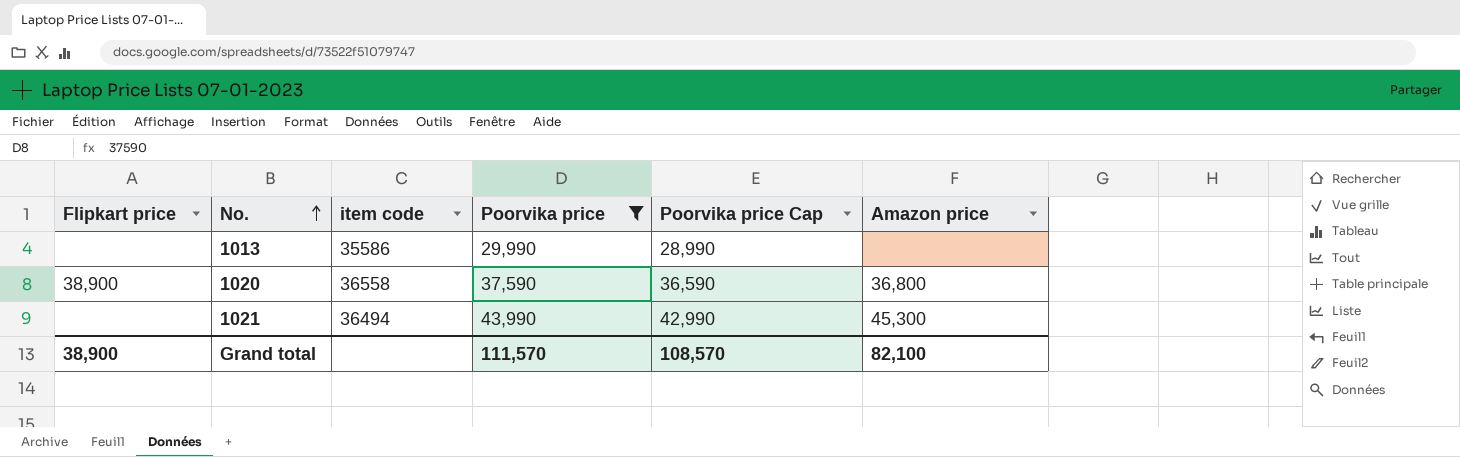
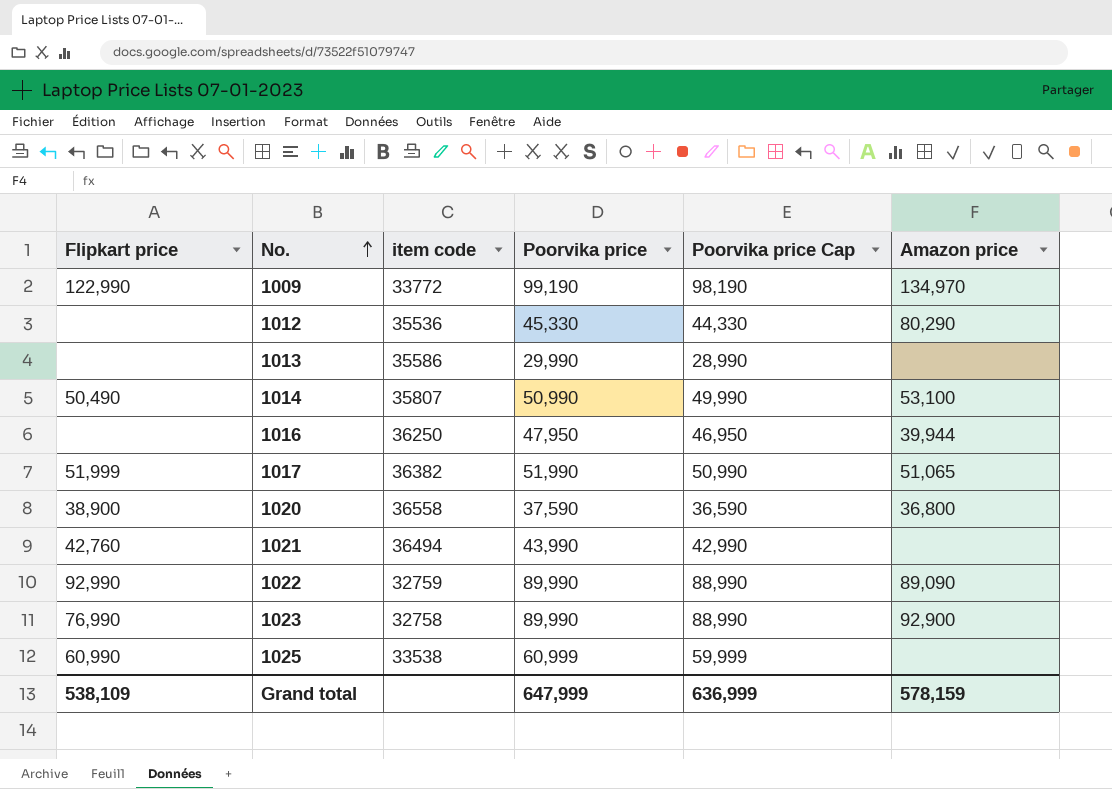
filter: Poorvika price <= 43,990 -> none
1021 | Flipkart price: none -> 42,760
1021 | Amazon price: 45,300 -> none
Grand total | Flipkart price: 38,900 -> 538,109
Grand total | Poorvika price: 111,570 -> 647,999
Grand total | Poorvika price Cap: 108,570 -> 636,999
Grand total | Amazon price: 82,100 -> 578,159

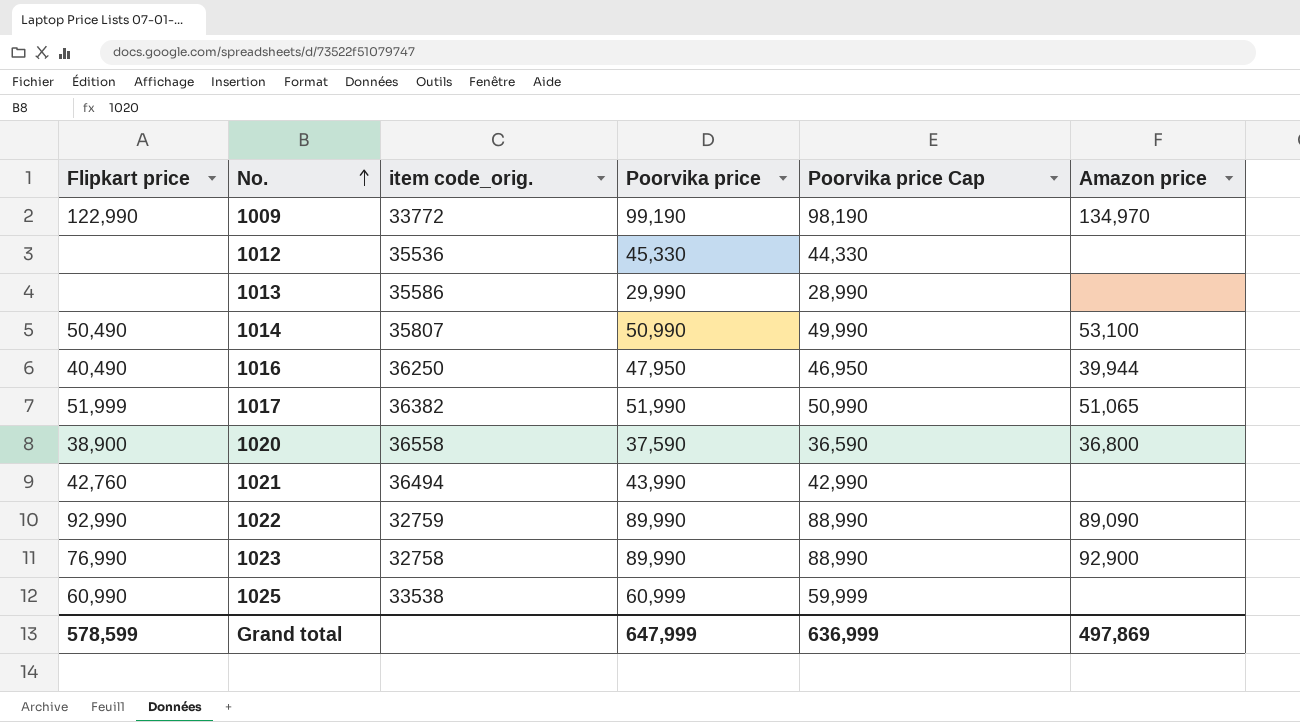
column name: item code -> item code_orig.
1012 | Amazon price: 80,290 -> none
1016 | Flipkart price: none -> 40,490
Grand total | Flipkart price: 538,109 -> 578,599
Grand total | Amazon price: 578,159 -> 497,869

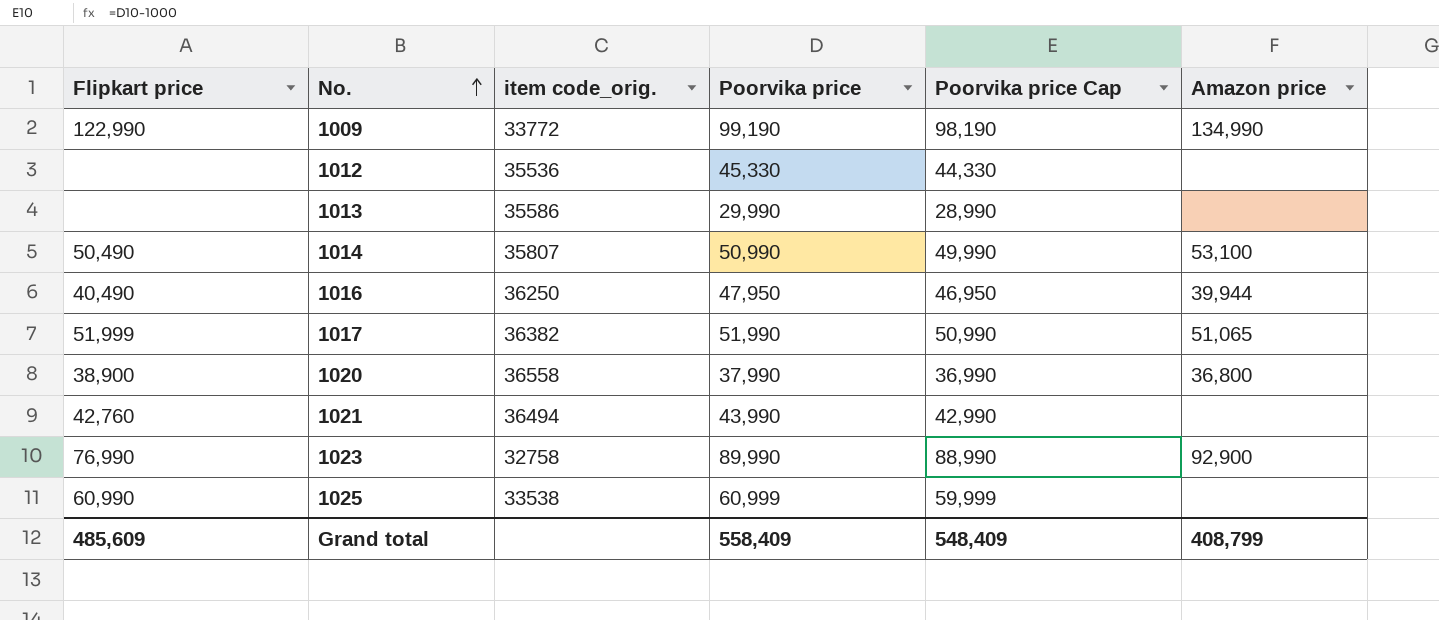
row 1022: 92,990 | 32759 | 89,990 | 88,990 | 89,090 -> none
1009 | Amazon price: 134,970 -> 134,990
1020 | Poorvika price: 37,590 -> 37,990
1020 | Poorvika price Cap: 36,590 -> 36,990
Grand total | Flipkart price: 578,599 -> 485,609
Grand total | Poorvika price: 647,999 -> 558,409
Grand total | Poorvika price Cap: 636,999 -> 548,409
Grand total | Amazon price: 497,869 -> 408,799

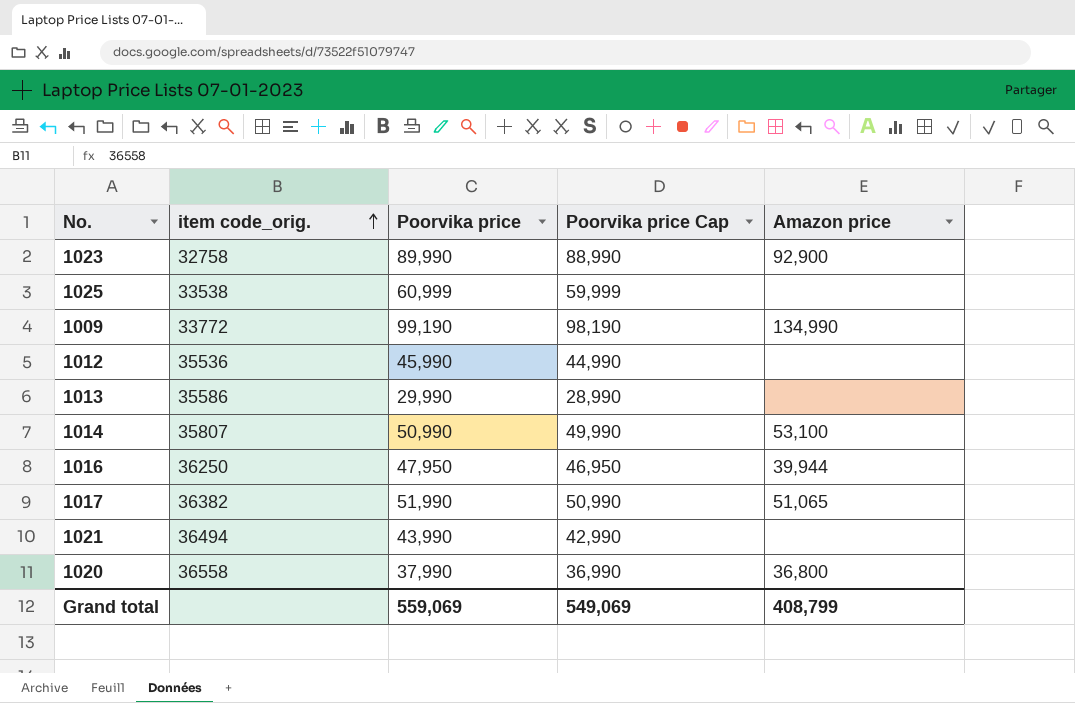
row order: No. ascending -> item code_orig. ascending
column Flipkart price | position: 1 -> none
1012 | Poorvika price: 45,330 -> 45,990
1012 | Poorvika price Cap: 44,330 -> 44,990
Grand total | Poorvika price: 558,409 -> 559,069
Grand total | Poorvika price Cap: 548,409 -> 549,069

